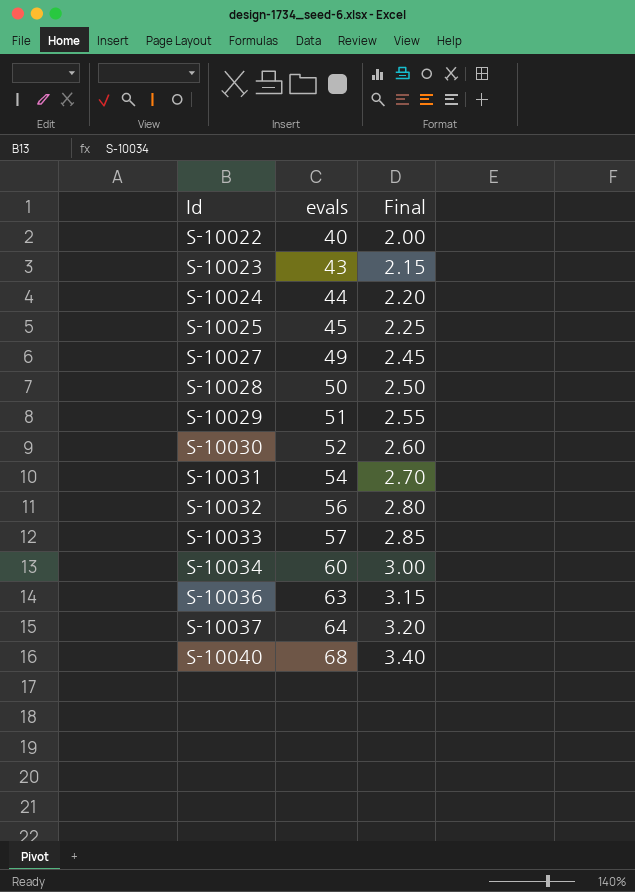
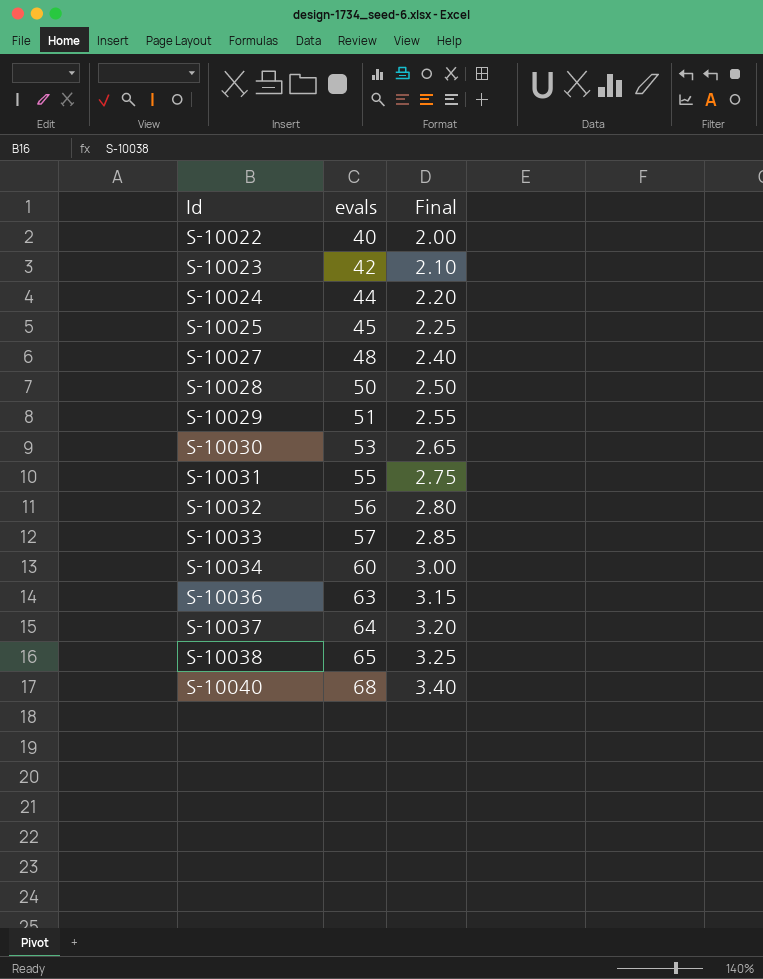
S-10023 | evals: 43 -> 42
S-10023 | Final: 2.15 -> 2.10
S-10027 | evals: 49 -> 48
S-10027 | Final: 2.45 -> 2.40
S-10030 | evals: 52 -> 53
S-10030 | Final: 2.60 -> 2.65
S-10031 | evals: 54 -> 55
S-10031 | Final: 2.70 -> 2.75
row S-10038: none -> 65 | 3.25

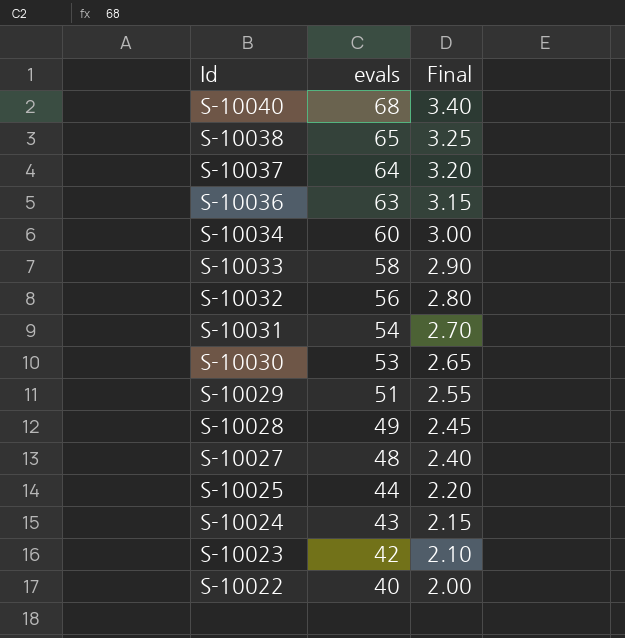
row order: Id ascending -> Id descending
S-10033 | evals: 57 -> 58
S-10033 | Final: 2.85 -> 2.90
S-10031 | evals: 55 -> 54
S-10031 | Final: 2.75 -> 2.70
S-10028 | evals: 50 -> 49
S-10028 | Final: 2.50 -> 2.45
S-10025 | evals: 45 -> 44
S-10025 | Final: 2.25 -> 2.20
S-10024 | evals: 44 -> 43
S-10024 | Final: 2.20 -> 2.15

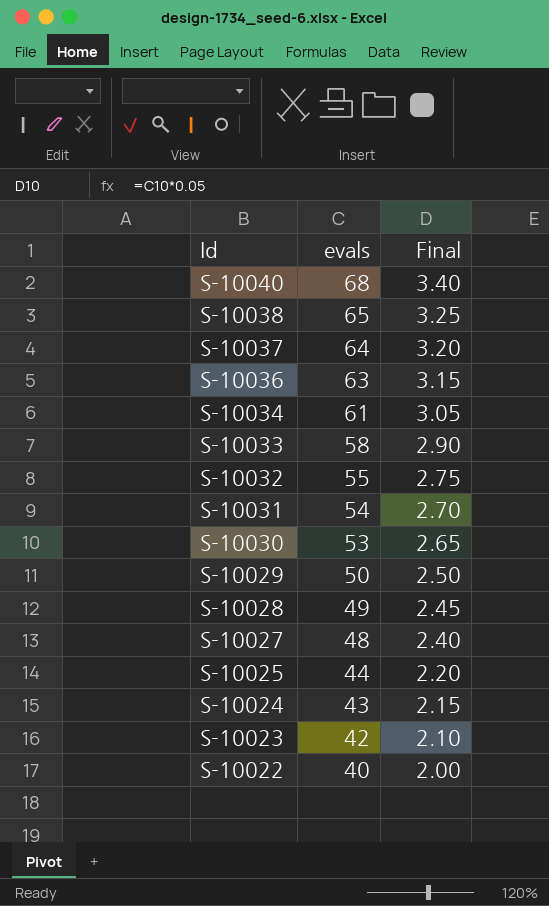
S-10034 | evals: 60 -> 61
S-10034 | Final: 3.00 -> 3.05
S-10032 | evals: 56 -> 55
S-10032 | Final: 2.80 -> 2.75
S-10029 | evals: 51 -> 50
S-10029 | Final: 2.55 -> 2.50

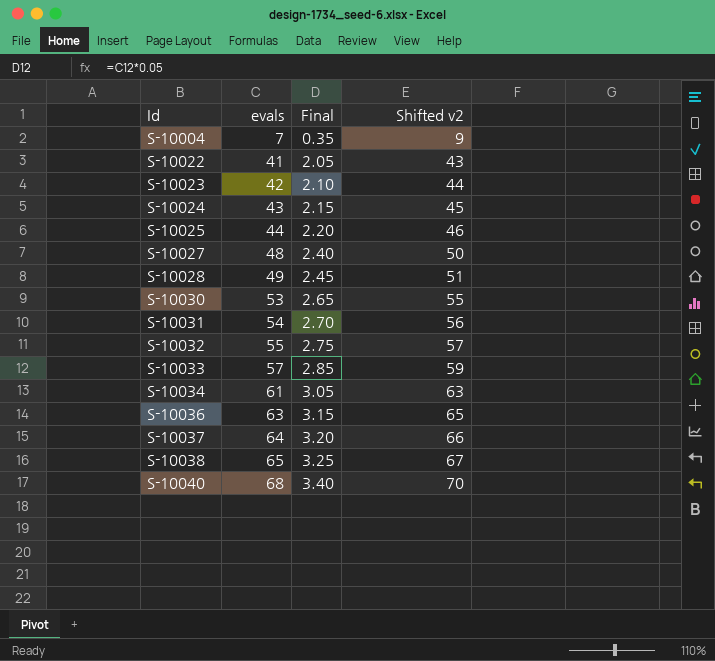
row order: Id descending -> Id ascending
column Shifted v2 | formula: none -> [evals] + 2
row S-10029: 50 | 2.50 -> none
row S-10004: none -> 7 | 0.35 | 9
S-10022 | evals: 40 -> 41
S-10022 | Final: 2.00 -> 2.05
S-10033 | evals: 58 -> 57
S-10033 | Final: 2.90 -> 2.85

